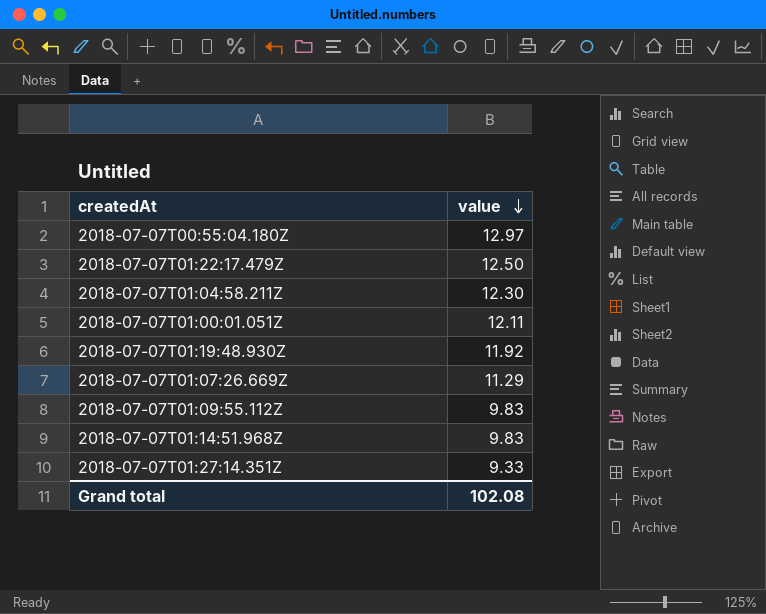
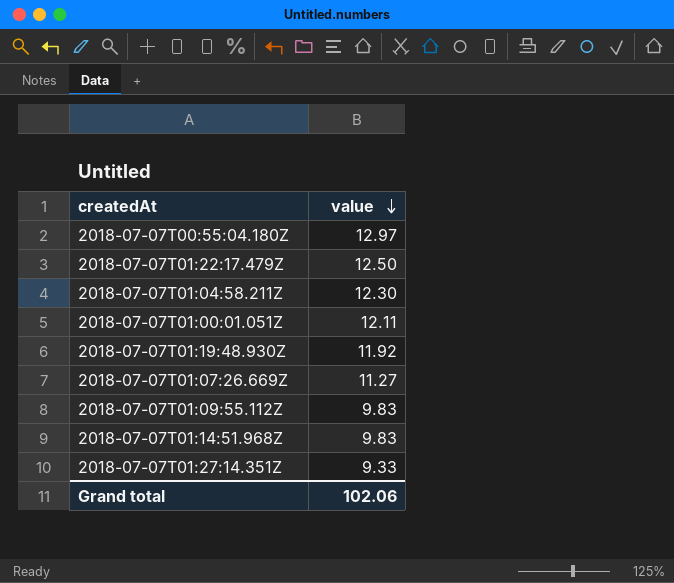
2018-07-07T01:07:26.669Z | value: 11.29 -> 11.27
Grand total | value: 102.08 -> 102.06

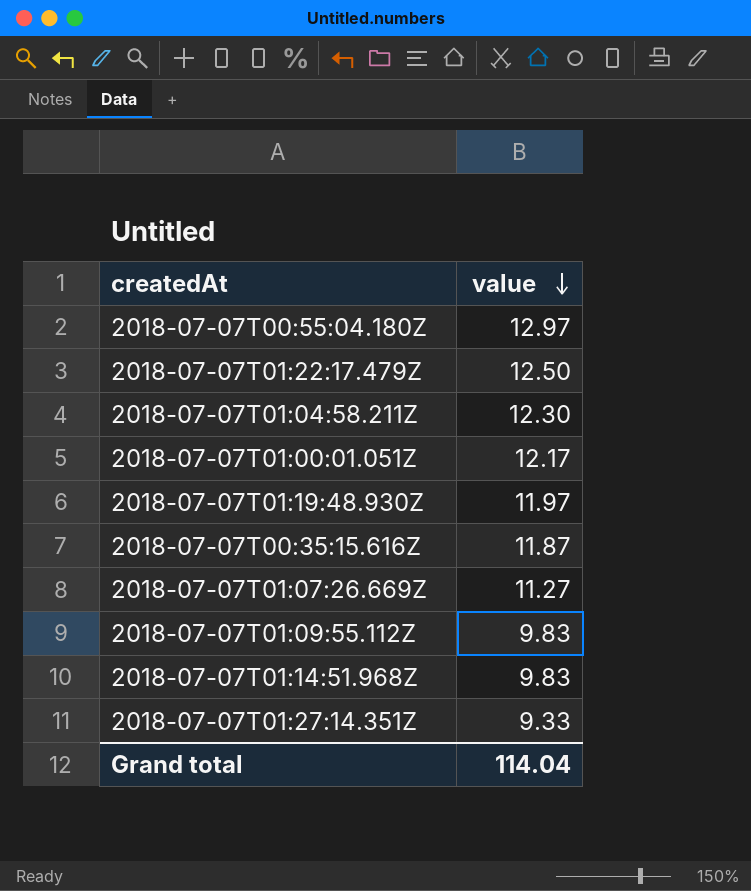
2018-07-07T01:00:01.051Z | value: 12.11 -> 12.17
2018-07-07T01:19:48.930Z | value: 11.92 -> 11.97
row 2018-07-07T00:35:15.616Z: none -> 11.87
Grand total | value: 102.06 -> 114.04

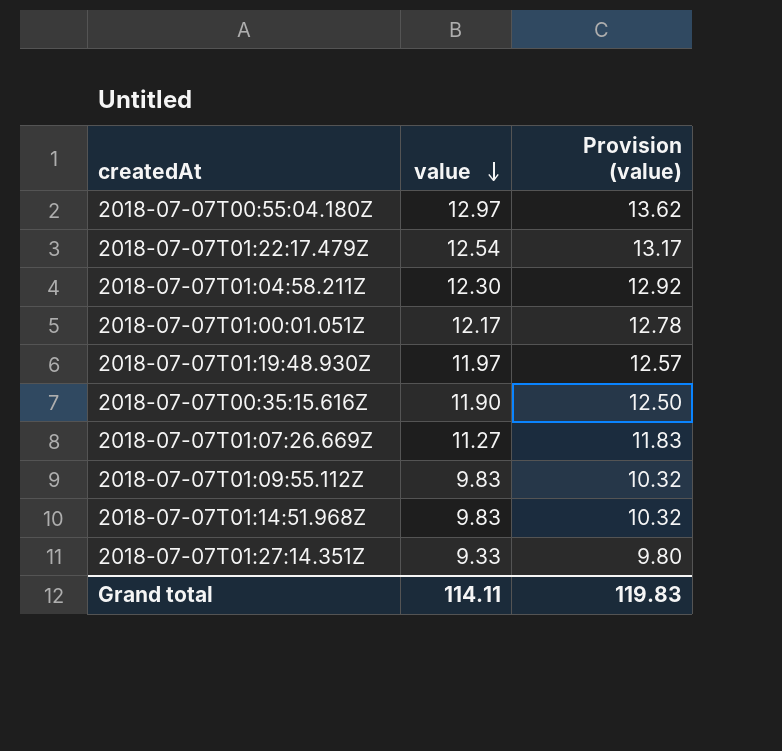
column Provision (value) | formula: none -> [value] * 1.05
2018-07-07T01:22:17.479Z | value: 12.50 -> 12.54
2018-07-07T00:35:15.616Z | value: 11.87 -> 11.90
Grand total | value: 114.04 -> 114.11

